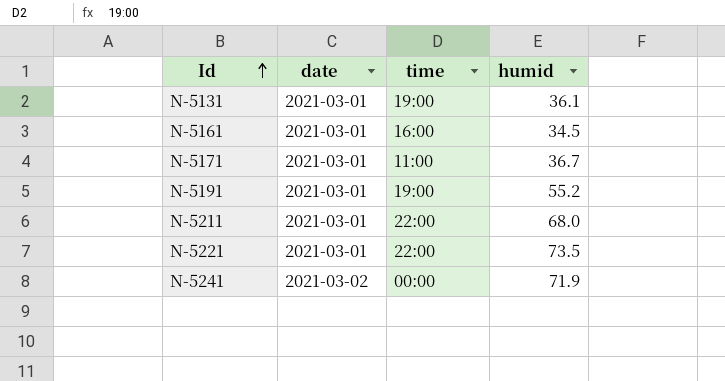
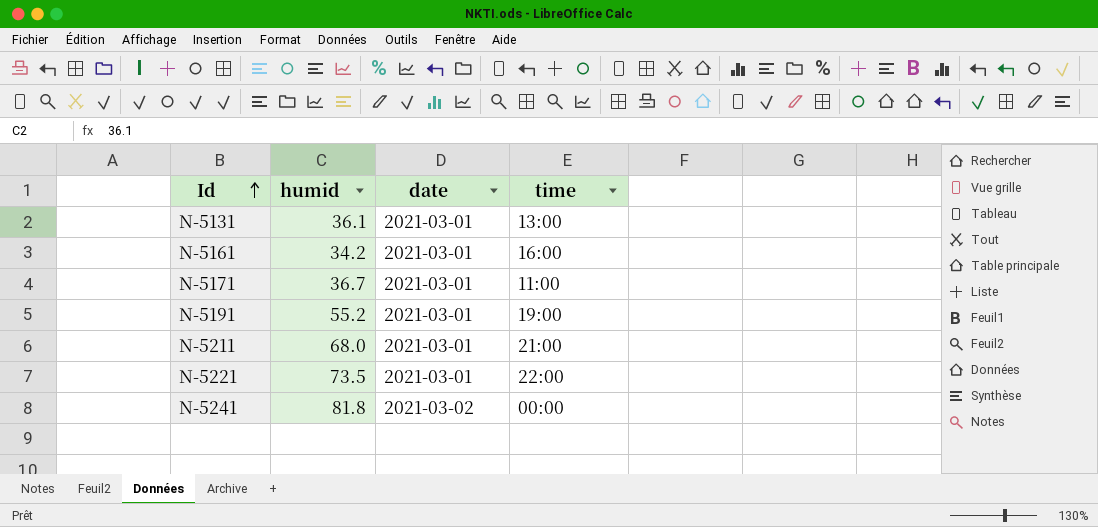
column humid | position: 4 -> 2
N-5131 | time: 19:00 -> 13:00
N-5161 | humid: 34.5 -> 34.2
N-5211 | time: 22:00 -> 21:00
N-5241 | humid: 71.9 -> 81.8

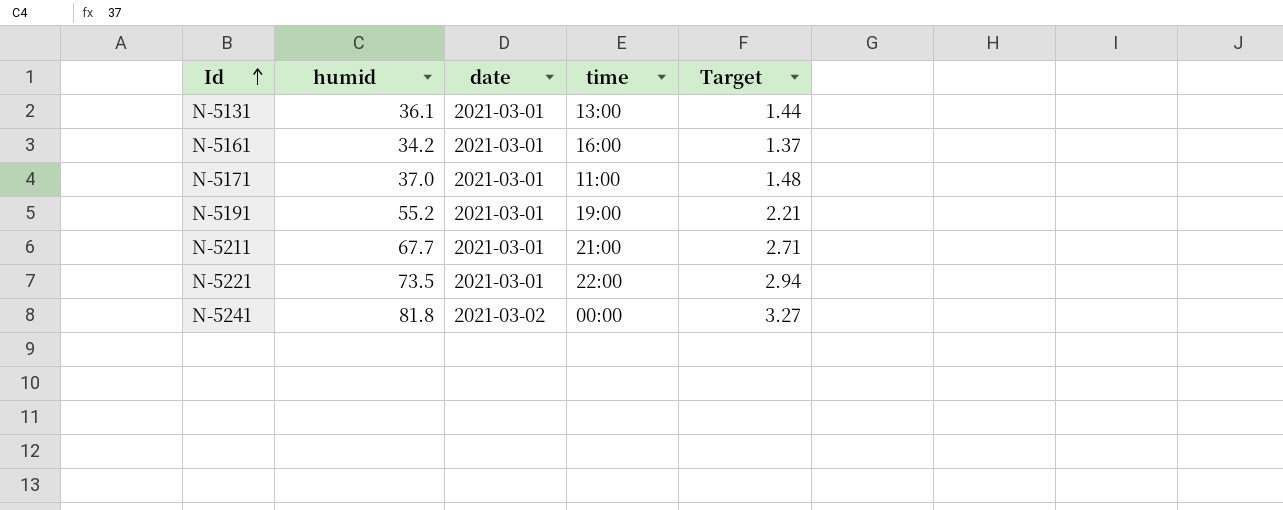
column Target | formula: none -> [humid] * 0.04
N-5171 | humid: 36.7 -> 37.0
N-5211 | humid: 68.0 -> 67.7

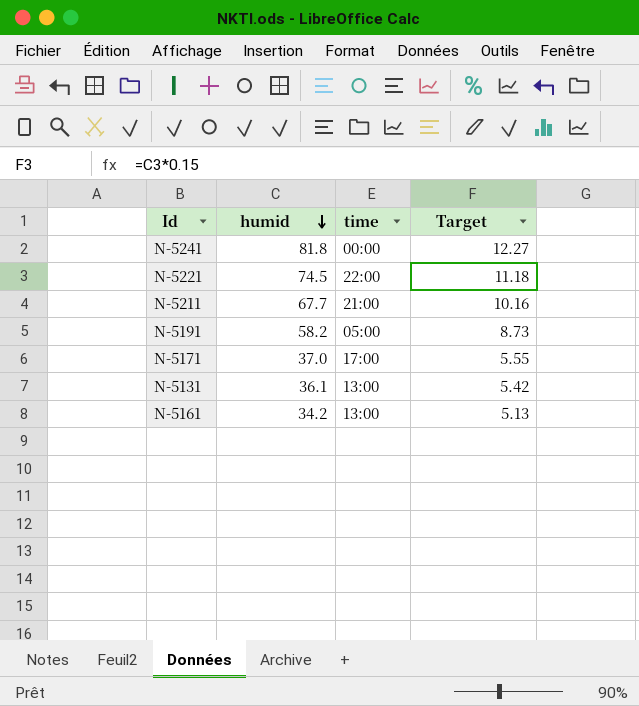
row order: Id ascending -> humid descending
column date | position: 3 -> none
column Target | formula: [humid] * 0.04 -> [humid] * 0.15
N-5221 | humid: 73.5 -> 74.5
N-5191 | humid: 55.2 -> 58.2
N-5191 | time: 19:00 -> 05:00
N-5171 | time: 11:00 -> 17:00
N-5161 | time: 16:00 -> 13:00

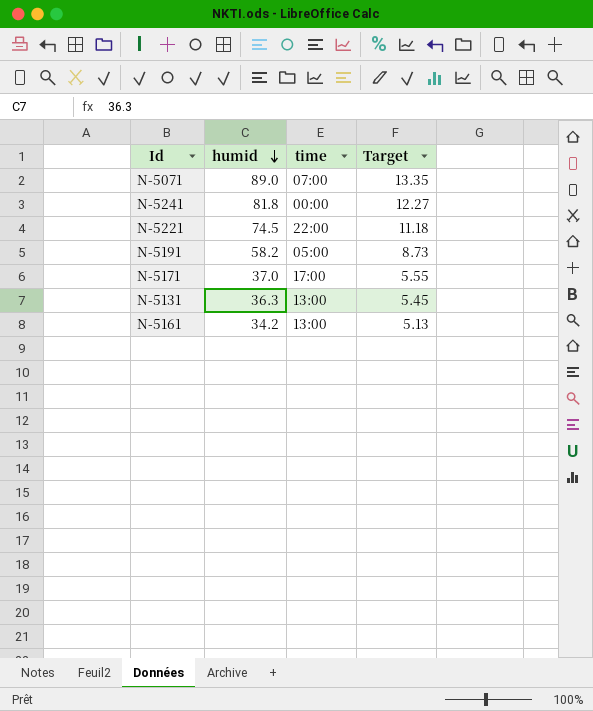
row N-5211: 67.7 | 21:00 | 10.16 -> none
row N-5071: none -> 89.0 | 07:00 | 13.35
N-5131 | humid: 36.1 -> 36.3
N-5131 | Target: 5.42 -> 5.45

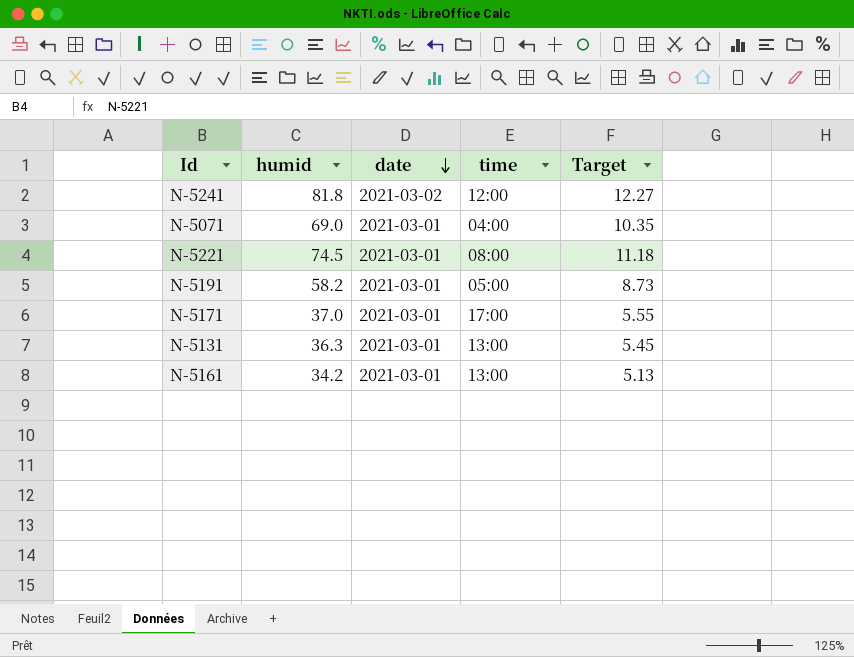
row order: humid descending -> date descending
column date | position: none -> 3
N-5241 | time: 00:00 -> 12:00
N-5071 | humid: 89.0 -> 69.0
N-5071 | time: 07:00 -> 04:00
N-5071 | Target: 13.35 -> 10.35
N-5221 | time: 22:00 -> 08:00

